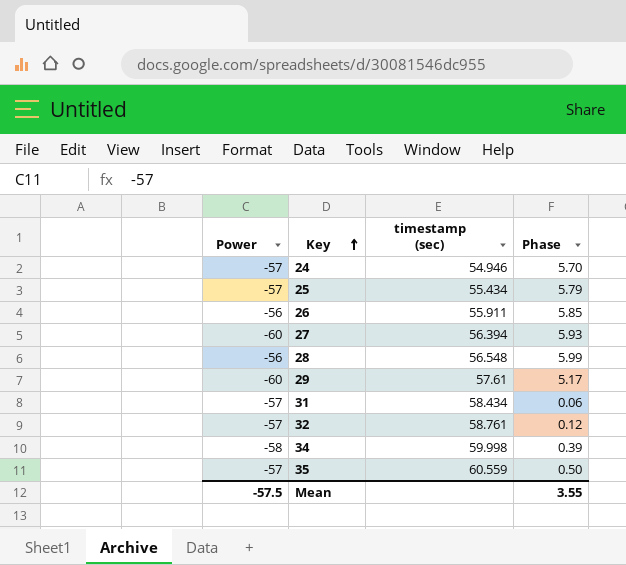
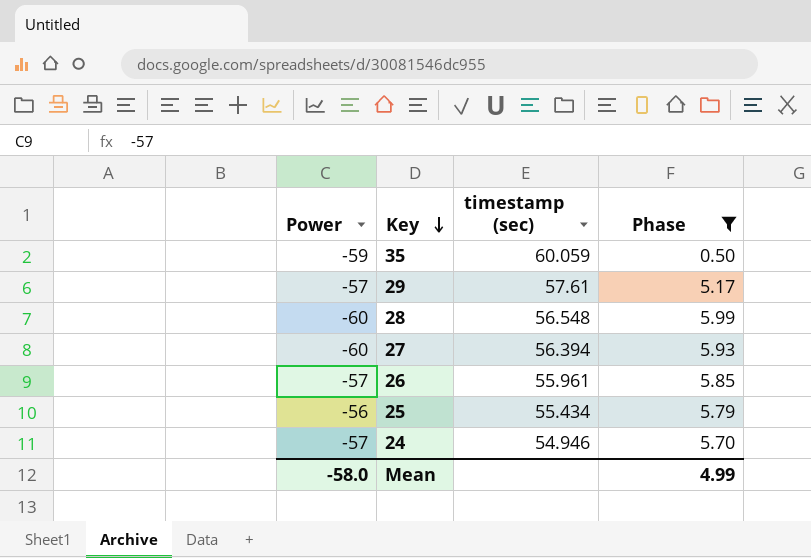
filter: none -> Phase >= 0.50
row order: Key ascending -> Key descending
35 | Power: -57 -> -59
35 | timestamp (sec): 60.559 -> 60.059
29 | Power: -60 -> -57
28 | Power: -56 -> -60
26 | Power: -56 -> -57
26 | timestamp (sec): 55.911 -> 55.961
25 | Power: -57 -> -56
Mean | Power: -57.5 -> -58.0
Mean | Phase: 3.55 -> 4.99

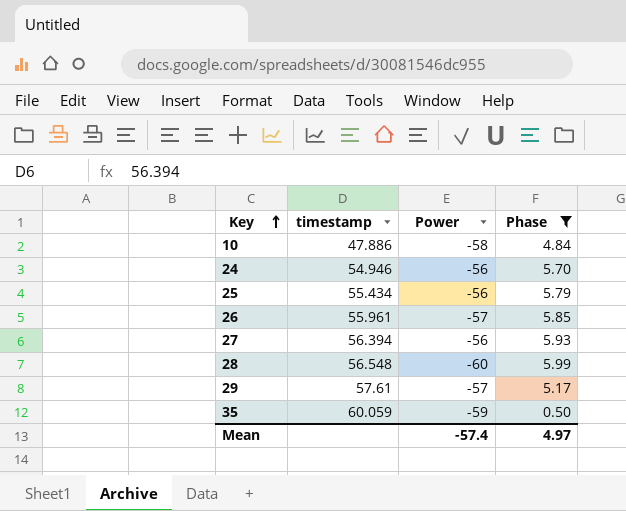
row order: Key descending -> Key ascending
column name: timestamp (sec) -> timestamp
column Power | position: 1 -> 3
row 10: none -> 47.886 | -58 | 4.84
24 | Power: -57 -> -56
27 | Power: -60 -> -56
Mean | Power: -58.0 -> -57.4
Mean | Phase: 4.99 -> 4.97

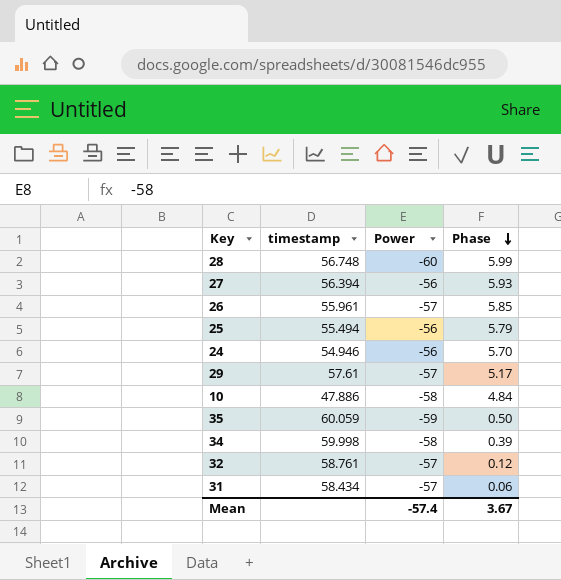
filter: Phase >= 0.50 -> none
row order: Key ascending -> Phase descending
28 | timestamp: 56.548 -> 56.748
25 | timestamp: 55.434 -> 55.494
Mean | Phase: 4.97 -> 3.67

